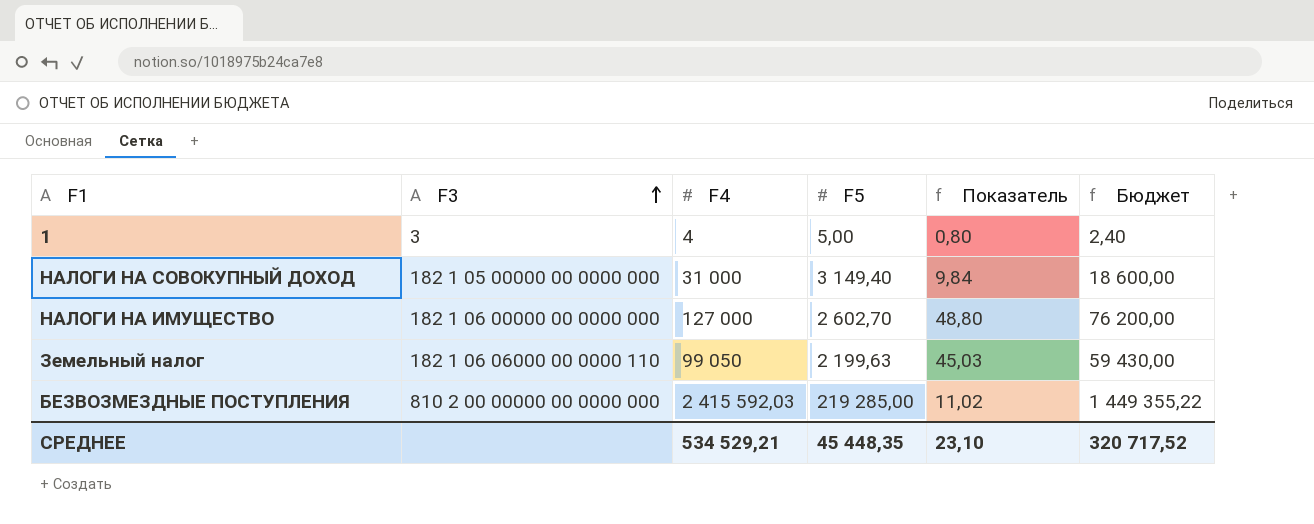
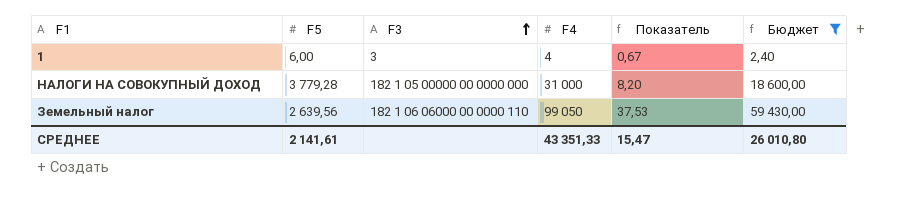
filter: none -> Бюджет <= 59 430,00
column F5 | position: 4 -> 2
1 | F5: 5,00 -> 6,00
1 | Показатель: 0,80 -> 0,67
НАЛОГИ НА СОВОКУПНЫЙ ДОХОД | F5: 3 149,40 -> 3 779,28
НАЛОГИ НА СОВОКУПНЫЙ ДОХОД | Показатель: 9,84 -> 8,20
Земельный налог | F5: 2 199,63 -> 2 639,56
Земельный налог | Показатель: 45,03 -> 37,53
СРЕДНЕЕ | F5: 45 448,35 -> 2 141,61
СРЕДНЕЕ | F4: 534 529,21 -> 43 351,33
СРЕДНЕЕ | Показатель: 23,10 -> 15,47
СРЕДНЕЕ | Бюджет: 320 717,52 -> 26 010,80

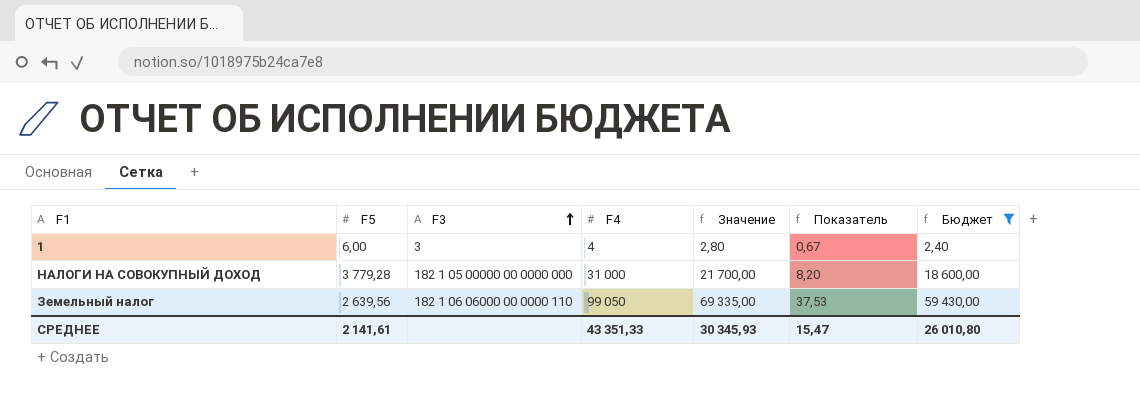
column Значение | formula: none -> [F4] * 0,7

